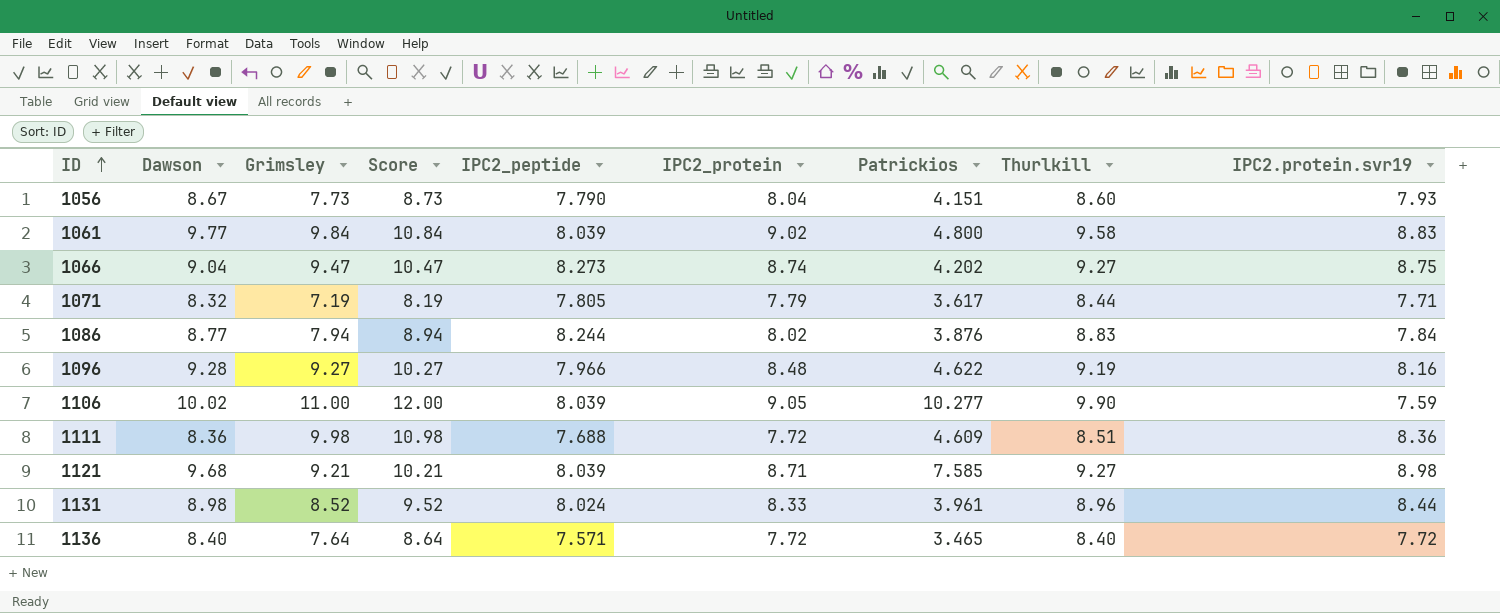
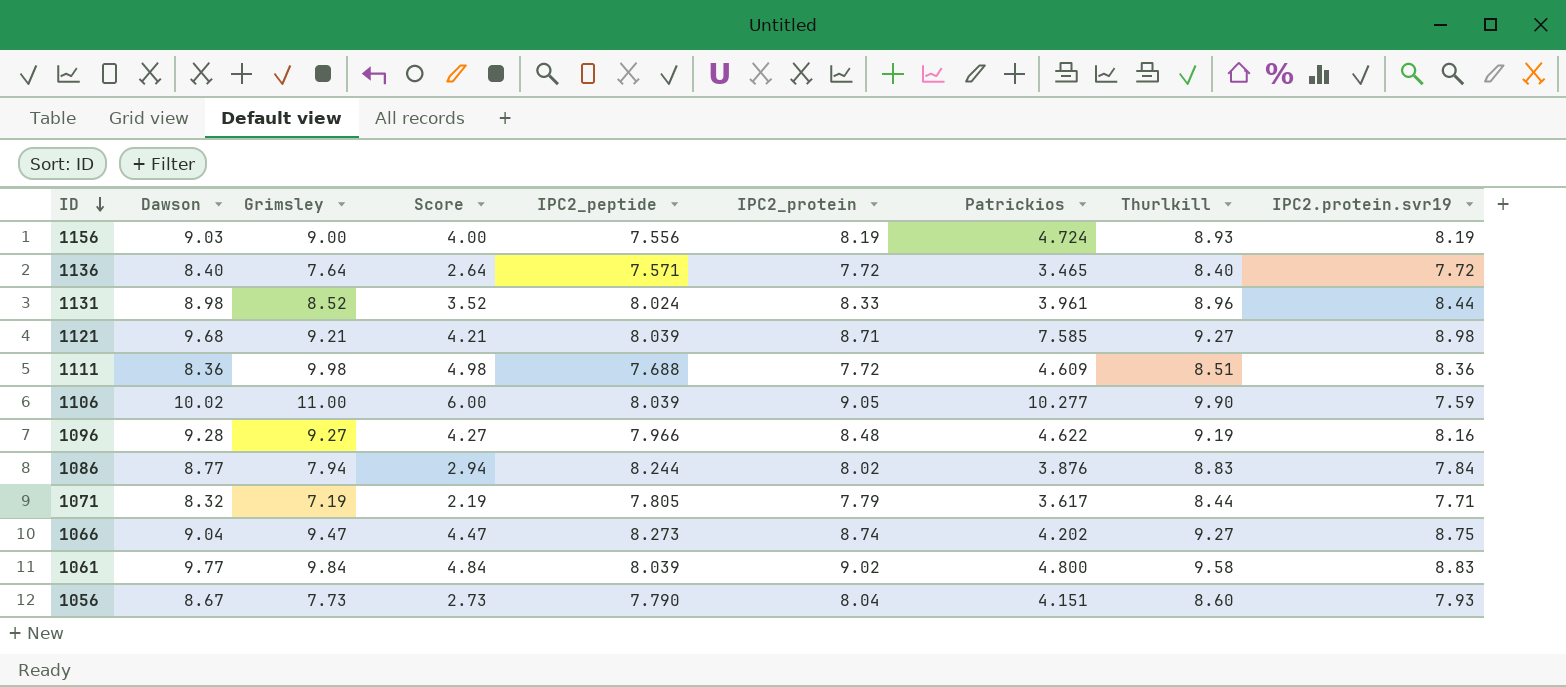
row order: ID ascending -> ID descending
column Score | formula: [Grimsley] + 1 -> [Grimsley] - 5
row 1156: none -> 9.03 | 9.00 | 4.00 | 7.556 | 8.19 | 4.724 | 8.93 | 8.19

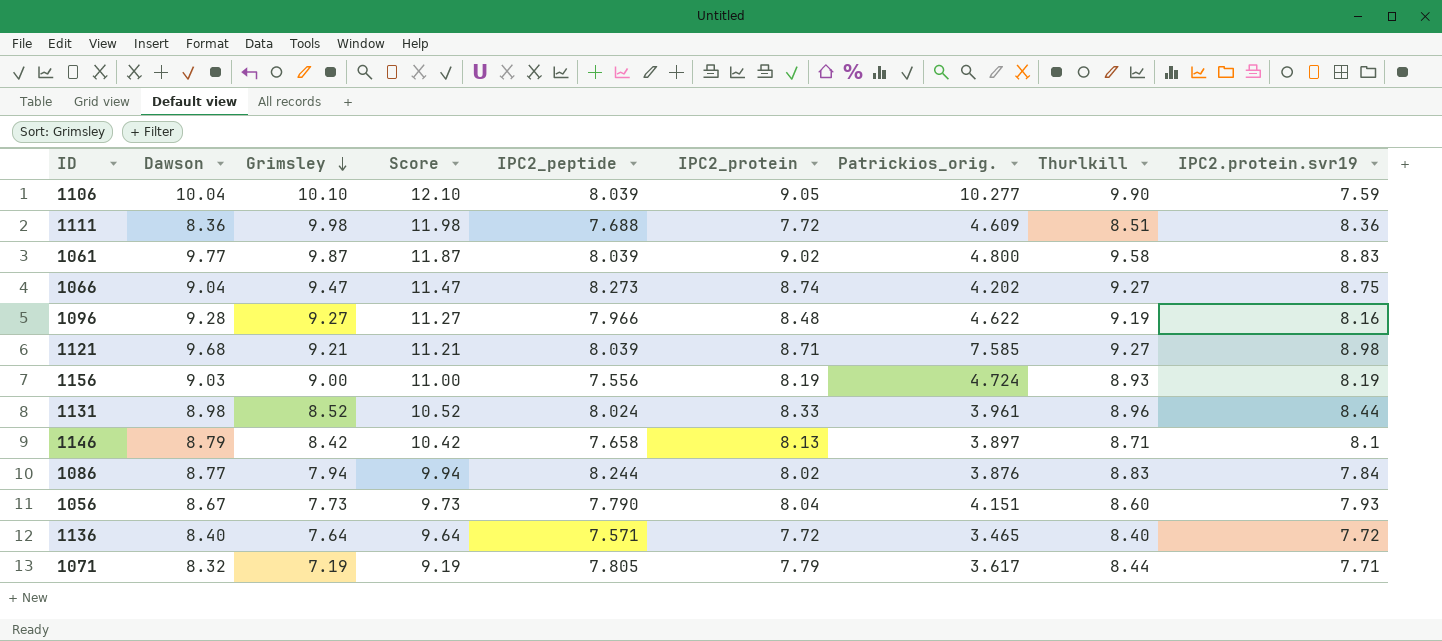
row order: ID descending -> Grimsley descending
column Score | formula: [Grimsley] - 5 -> [Grimsley] + 2
column name: Patrickios -> Patrickios_orig.
1106 | Dawson: 10.02 -> 10.04
1106 | Grimsley: 11.00 -> 10.10
1061 | Grimsley: 9.84 -> 9.87
row 1146: none -> 8.79 | 8.42 | 10.42 | 7.658 | 8.13 | 3.897 | 8.71 | 8.1

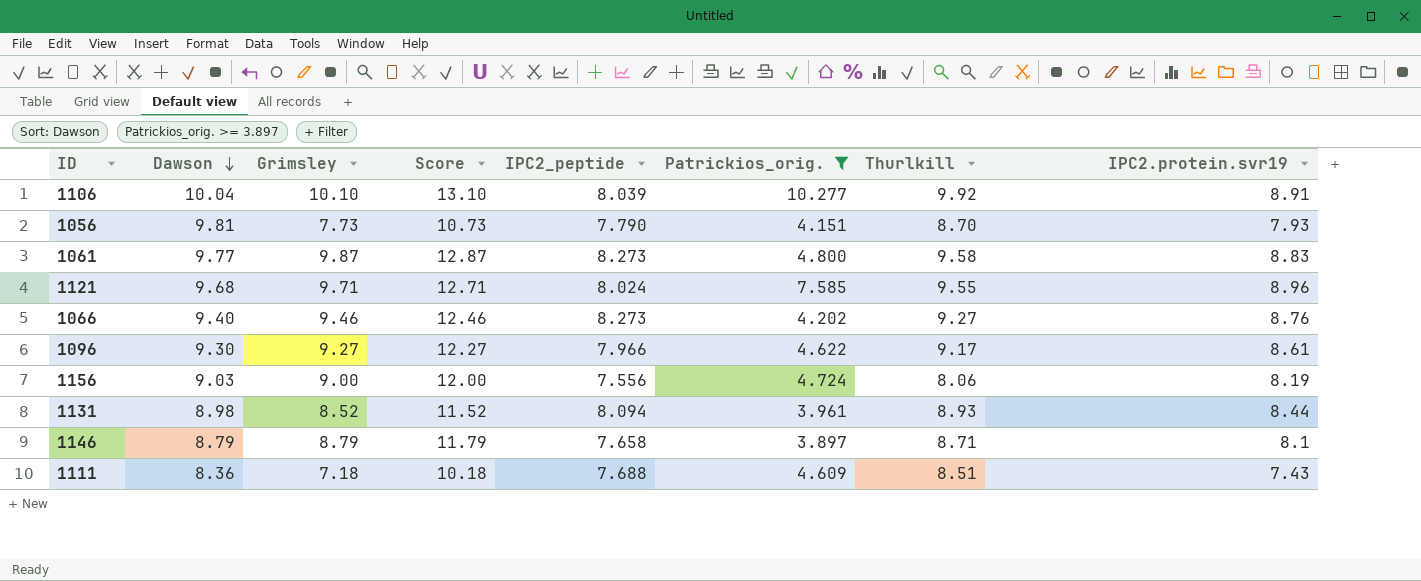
filter: none -> Patrickios_orig. >= 3.897
row order: Grimsley descending -> Dawson descending
column IPC2_protein | position: 6 -> none
column Score | formula: [Grimsley] + 2 -> [Grimsley] + 3
1106 | Thurlkill: 9.90 -> 9.92
1106 | IPC2.protein.svr19: 7.59 -> 8.91
1056 | Dawson: 8.67 -> 9.81
1056 | Thurlkill: 8.60 -> 8.70
1061 | IPC2_peptide: 8.039 -> 8.273
1121 | Grimsley: 9.21 -> 9.71
1121 | IPC2_peptide: 8.039 -> 8.024
1121 | Thurlkill: 9.27 -> 9.55
1121 | IPC2.protein.svr19: 8.98 -> 8.96
1066 | Dawson: 9.04 -> 9.40
1066 | Grimsley: 9.47 -> 9.46
1066 | IPC2.protein.svr19: 8.75 -> 8.76
1096 | Dawson: 9.28 -> 9.30
1096 | Thurlkill: 9.19 -> 9.17
1096 | IPC2.protein.svr19: 8.16 -> 8.61
1156 | Thurlkill: 8.93 -> 8.06
1131 | IPC2_peptide: 8.024 -> 8.094
1131 | Thurlkill: 8.96 -> 8.93
1146 | Grimsley: 8.42 -> 8.79
1111 | Grimsley: 9.98 -> 7.18
1111 | IPC2.protein.svr19: 8.36 -> 7.43

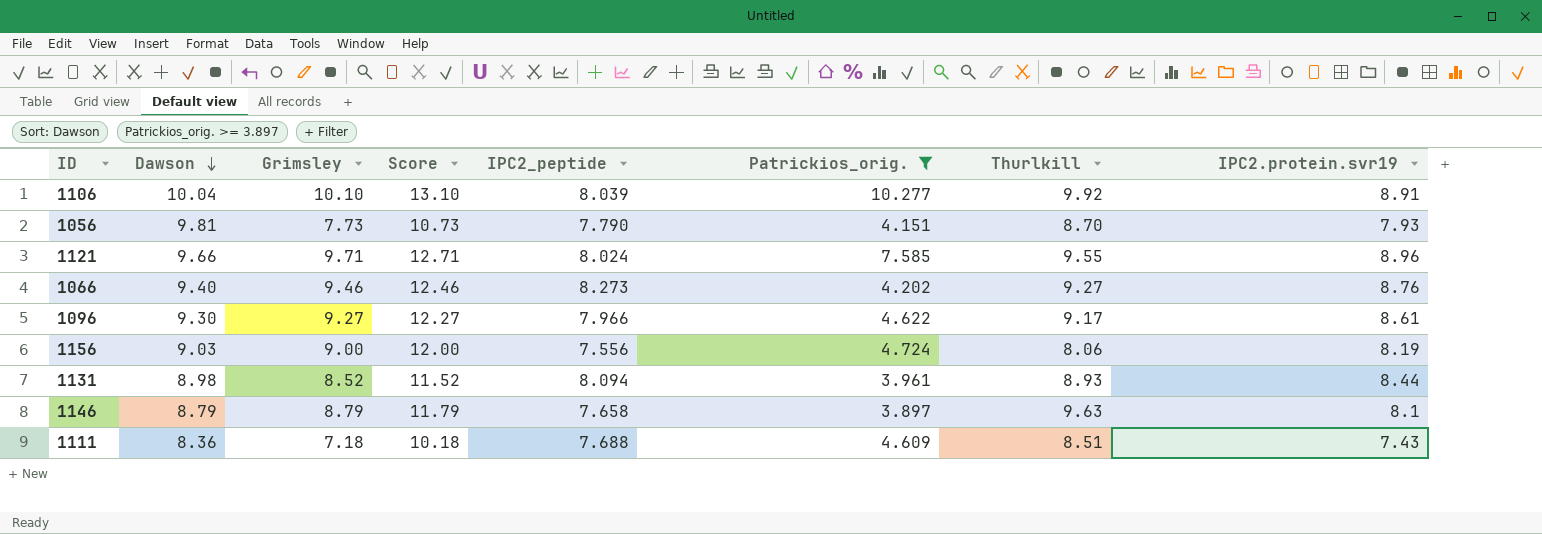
row 1061: 9.77 | 9.87 | 12.87 | 8.273 | 4.800 | 9.58 | 8.83 -> none
1121 | Dawson: 9.68 -> 9.66
1146 | Thurlkill: 8.71 -> 9.63

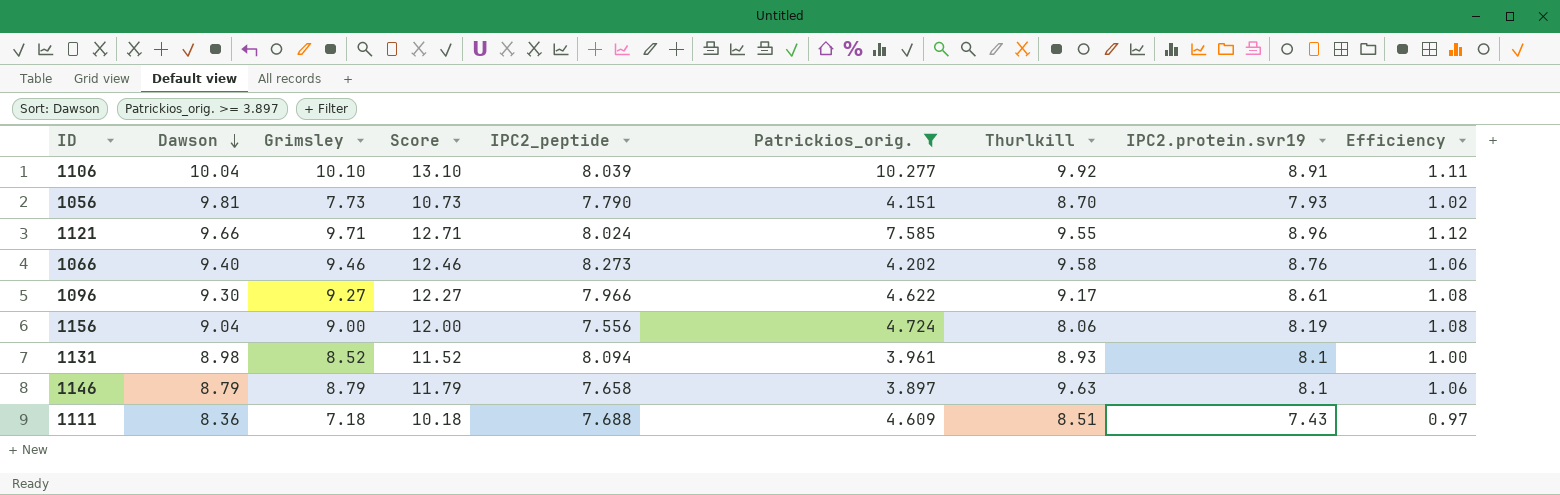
column Efficiency | formula: none -> [IPC2.protein.svr19] / [IPC2_peptide]
1066 | Thurlkill: 9.27 -> 9.58
1156 | Dawson: 9.03 -> 9.04
1131 | IPC2.protein.svr19: 8.44 -> 8.1

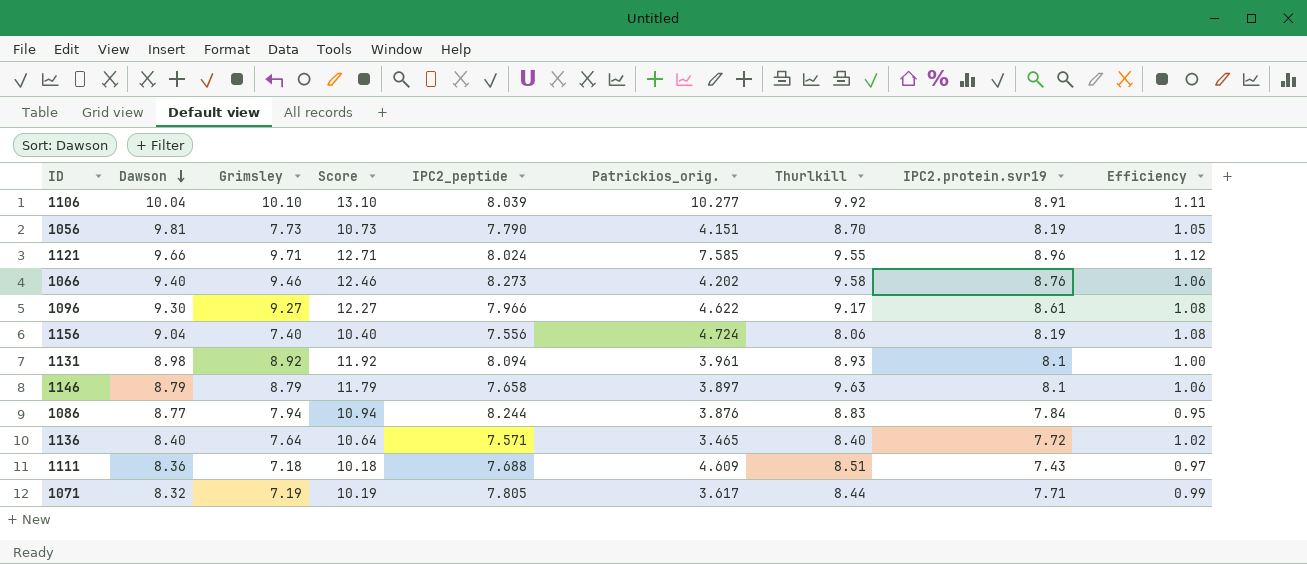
filter: Patrickios_orig. >= 3.897 -> none
1056 | IPC2.protein.svr19: 7.93 -> 8.19
1056 | Efficiency: 1.02 -> 1.05
1156 | Grimsley: 9.00 -> 7.40
1156 | Score: 12.00 -> 10.40
1131 | Grimsley: 8.52 -> 8.92
1131 | Score: 11.52 -> 11.92

